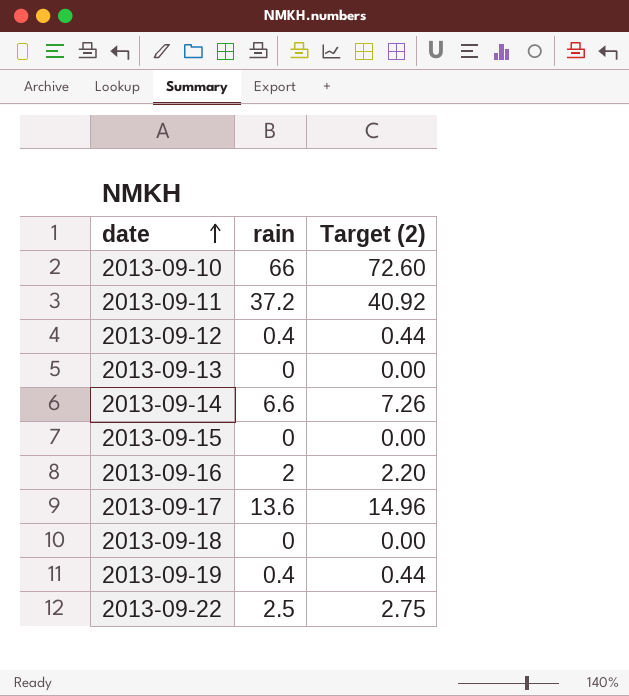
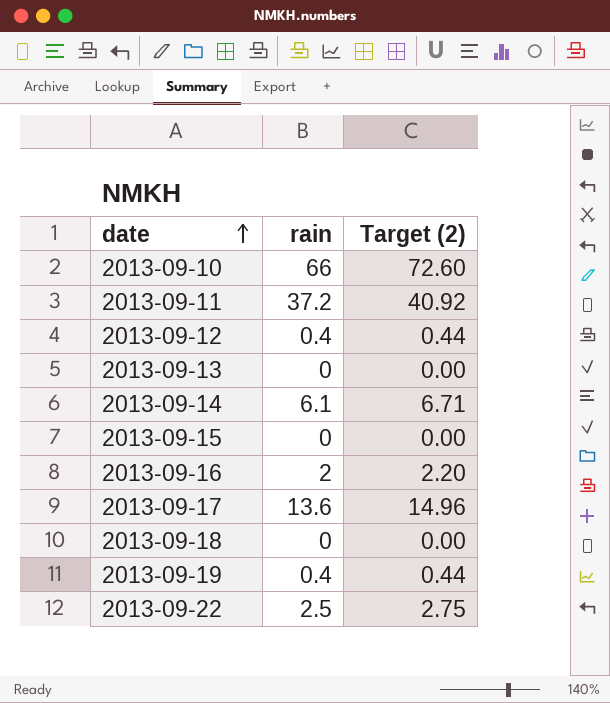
2013-09-14 | rain: 6.6 -> 6.1
2013-09-14 | Target (2): 7.26 -> 6.71

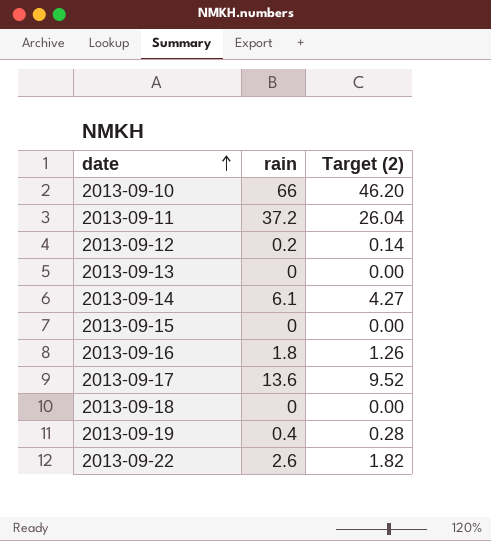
column Target (2) | formula: [rain] * 1.1 -> [rain] * 0.7
2013-09-12 | rain: 0.4 -> 0.2
2013-09-16 | rain: 2 -> 1.8
2013-09-22 | rain: 2.5 -> 2.6

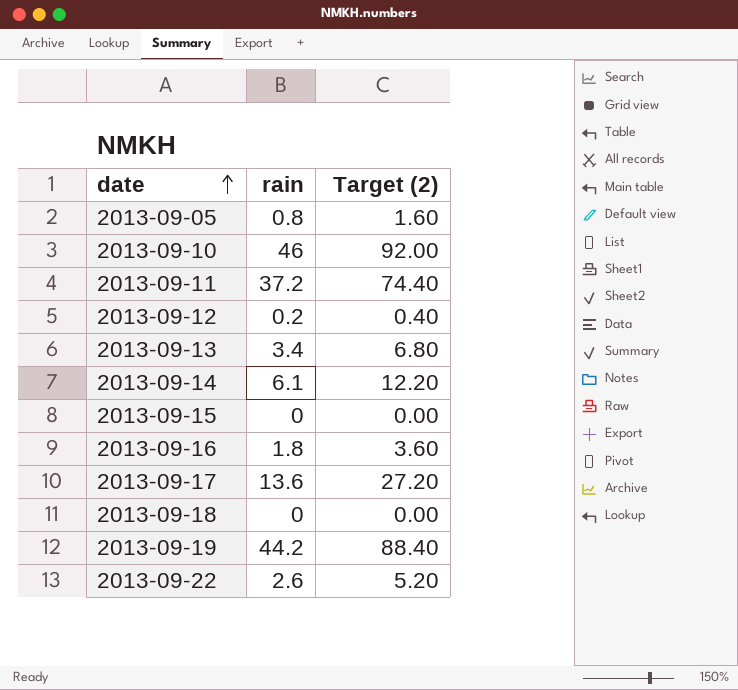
column Target (2) | formula: [rain] * 0.7 -> [rain] * 2
row 2013-09-05: none -> 0.8 | 1.60
2013-09-10 | rain: 66 -> 46
2013-09-13 | rain: 0 -> 3.4
2013-09-19 | rain: 0.4 -> 44.2

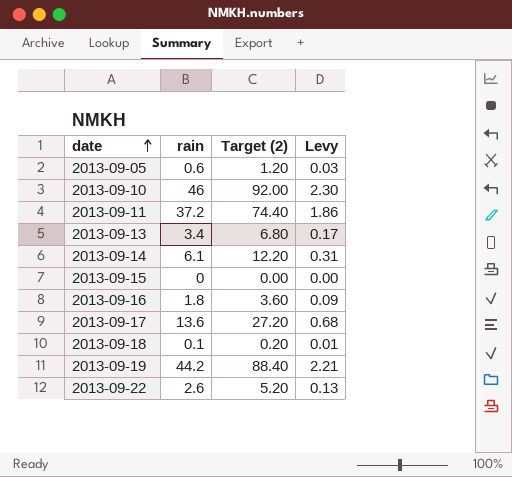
column Levy | formula: none -> [rain] * 0.05
row 2013-09-12: 0.2 | 0.40 -> none
2013-09-05 | rain: 0.8 -> 0.6
2013-09-05 | Target (2): 1.60 -> 1.20
2013-09-18 | rain: 0 -> 0.1
2013-09-18 | Target (2): 0.00 -> 0.20

